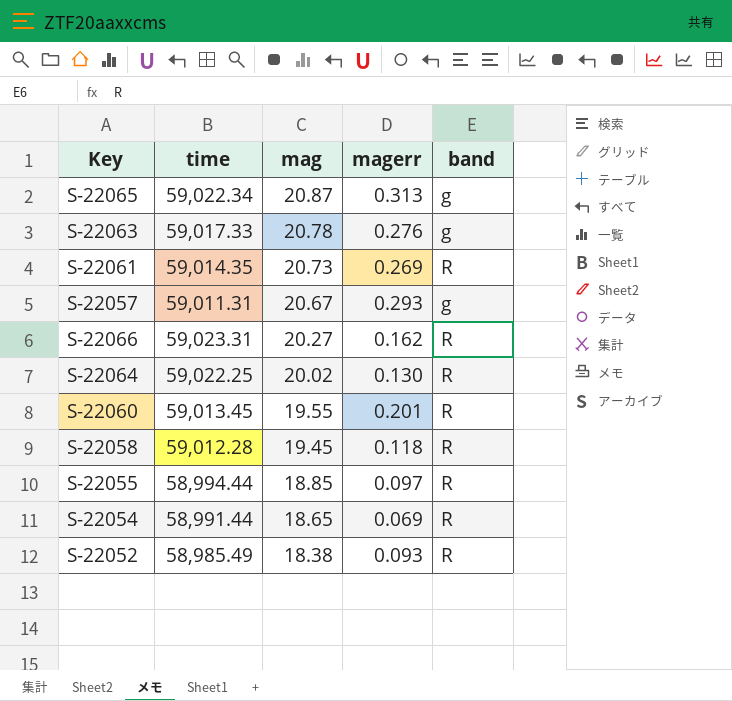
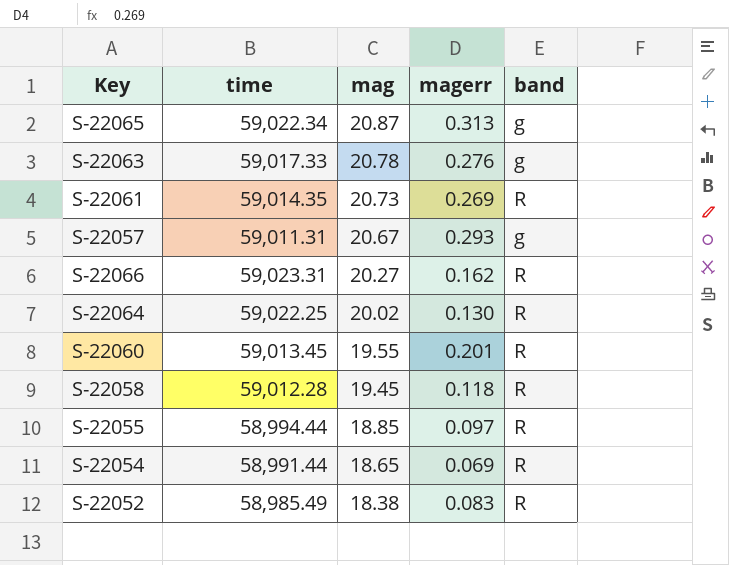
S-22052 | magerr: 0.093 -> 0.083

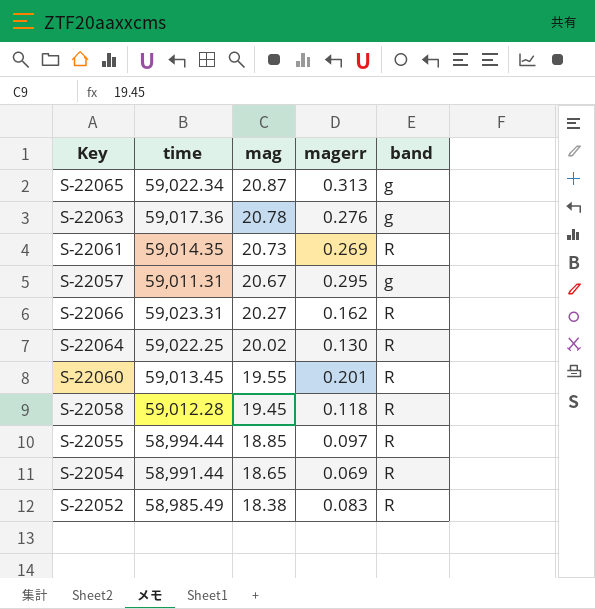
S-22063 | time: 59,017.33 -> 59,017.36
S-22057 | magerr: 0.293 -> 0.295

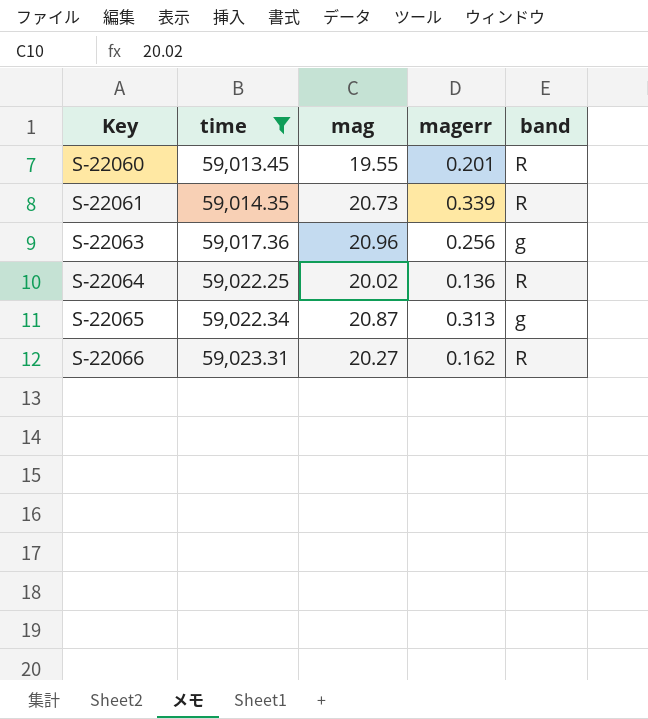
filter: none -> time >= 59,013.45
row order: mag descending -> Key ascending
S-22061 | magerr: 0.269 -> 0.339
S-22063 | mag: 20.78 -> 20.96
S-22063 | magerr: 0.276 -> 0.256
S-22064 | magerr: 0.130 -> 0.136

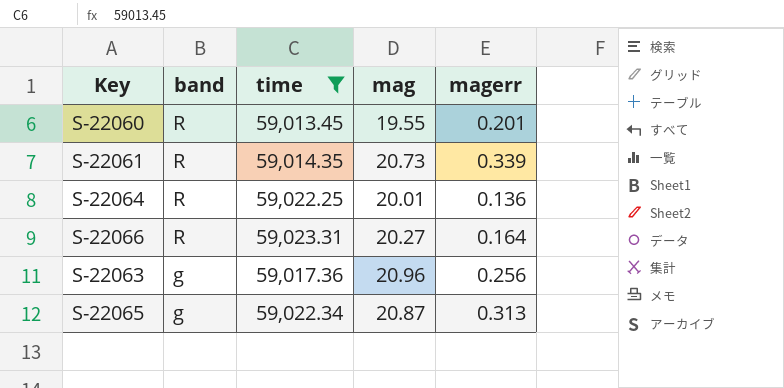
row order: Key ascending -> band descending
column band | position: 5 -> 2
S-22064 | mag: 20.02 -> 20.01
S-22066 | magerr: 0.162 -> 0.164

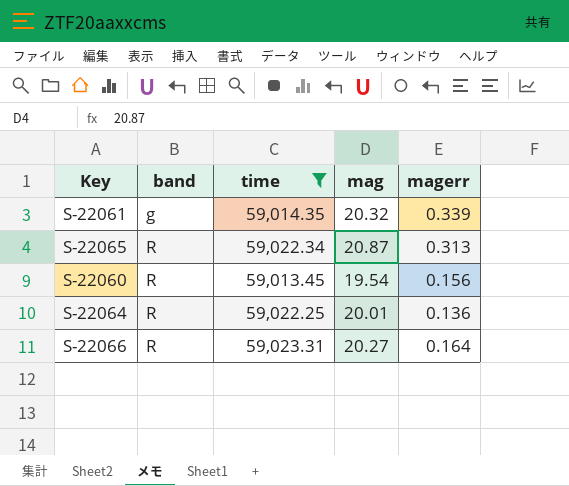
row order: band descending -> band ascending
row S-22063: g | 59,017.36 | 20.96 | 0.256 -> none
S-22061 | band: R -> g
S-22061 | mag: 20.73 -> 20.32
S-22065 | band: g -> R
S-22060 | mag: 19.55 -> 19.54
S-22060 | magerr: 0.201 -> 0.156

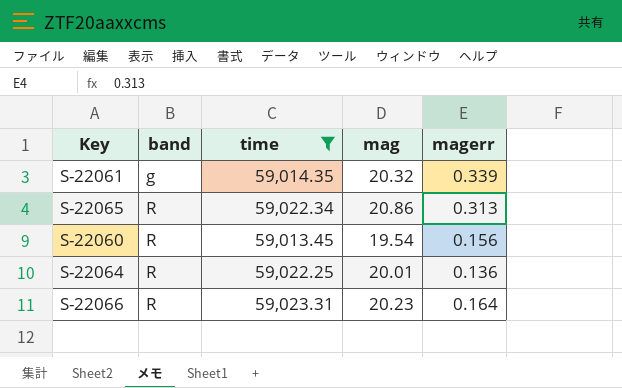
S-22065 | mag: 20.87 -> 20.86
S-22066 | mag: 20.27 -> 20.23

